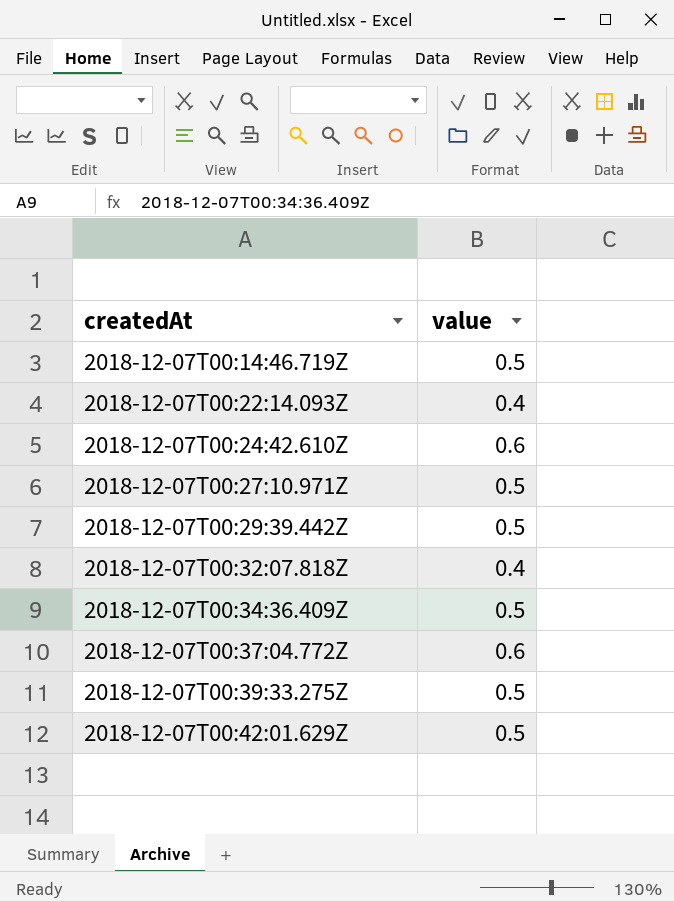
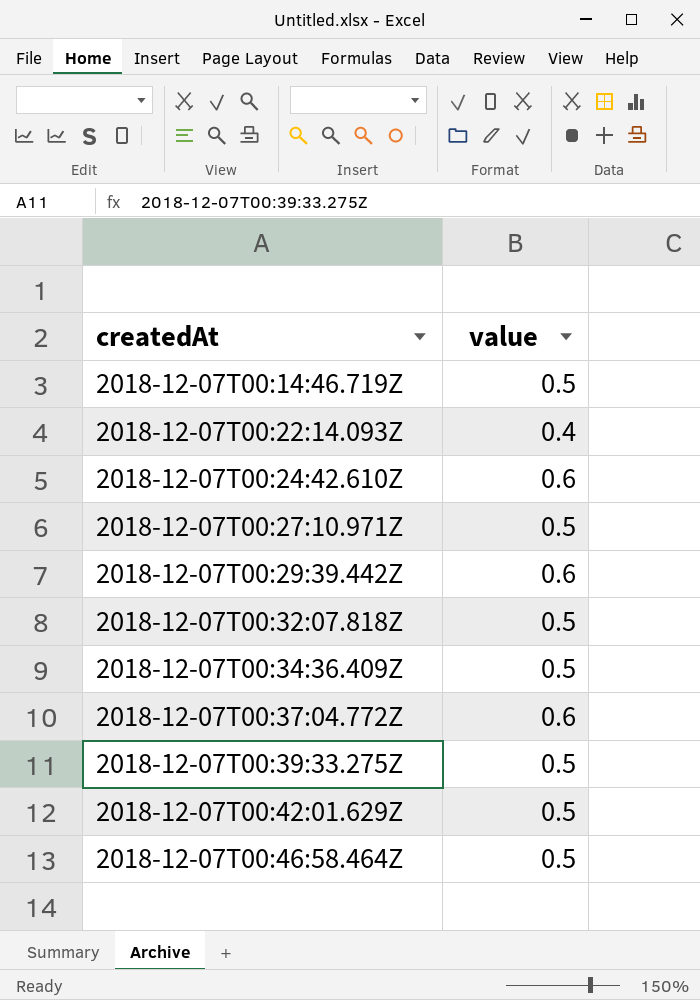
2018-12-07T00:29:39.442Z | value: 0.5 -> 0.6
2018-12-07T00:32:07.818Z | value: 0.4 -> 0.5
row 2018-12-07T00:46:58.464Z: none -> 0.5

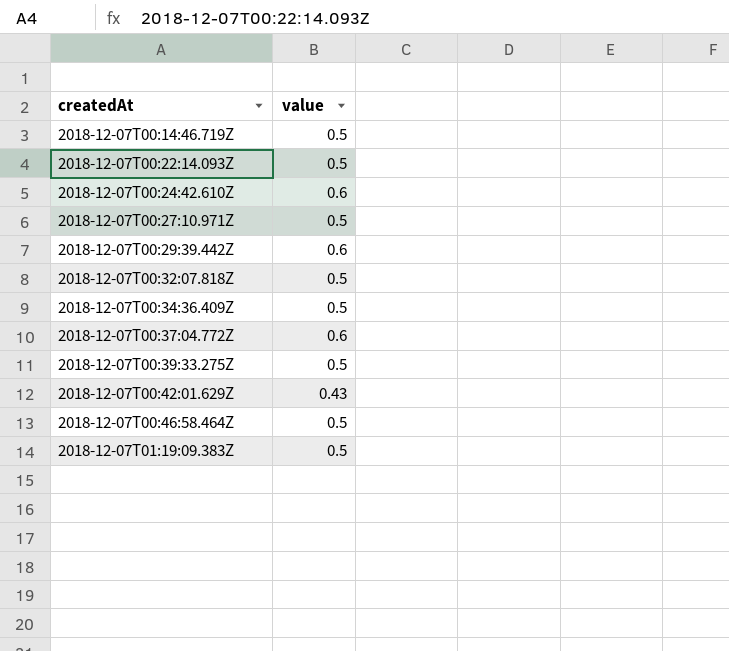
2018-12-07T00:22:14.093Z | value: 0.4 -> 0.5
2018-12-07T00:42:01.629Z | value: 0.5 -> 0.43
row 2018-12-07T01:19:09.383Z: none -> 0.5

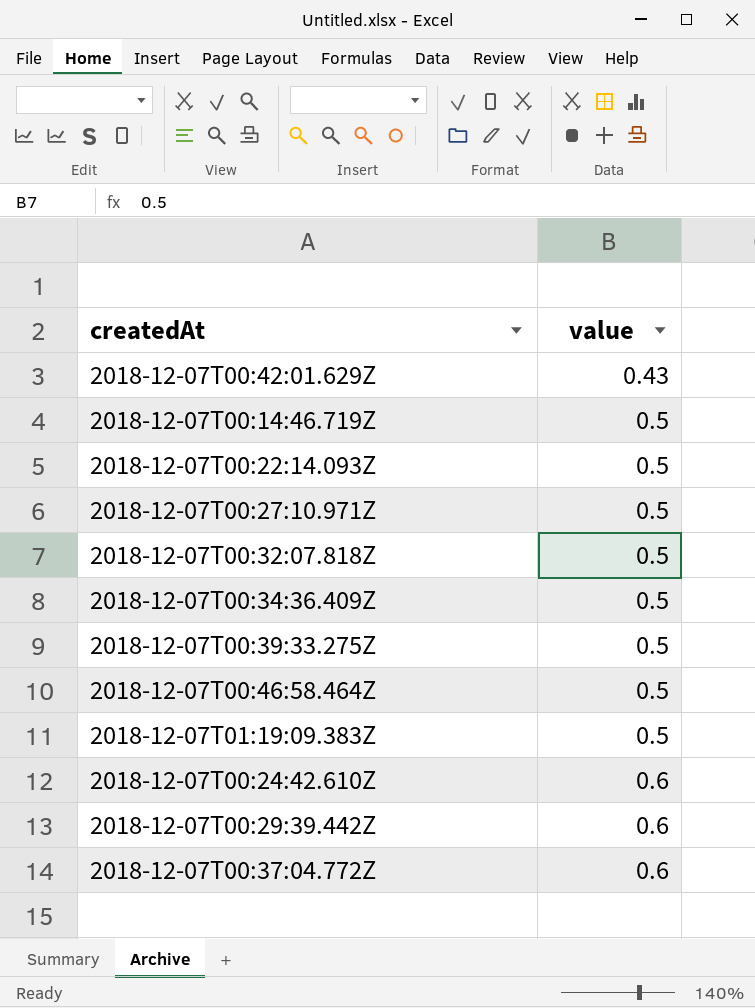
row order: createdAt ascending -> value ascending

